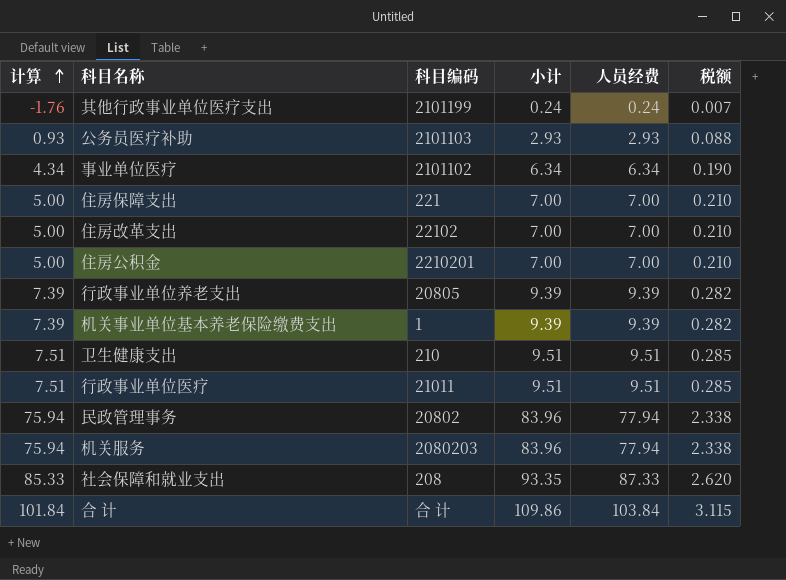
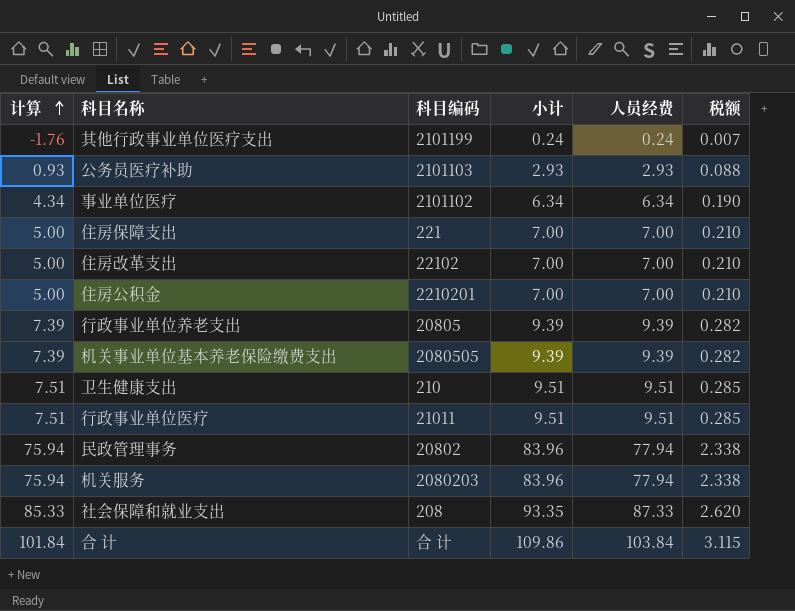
机关事业单位基本养老保险缴费支出 | 科目编码: 1 -> 2080505

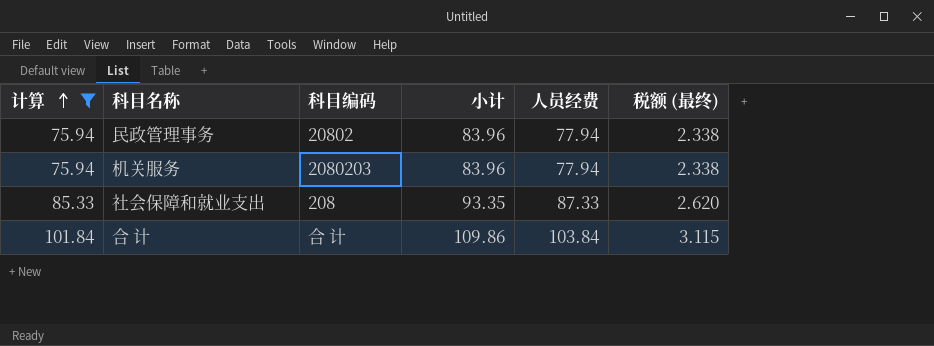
filter: none -> 计算 >= 75.94
column name: 税额 -> 税额 (最终)

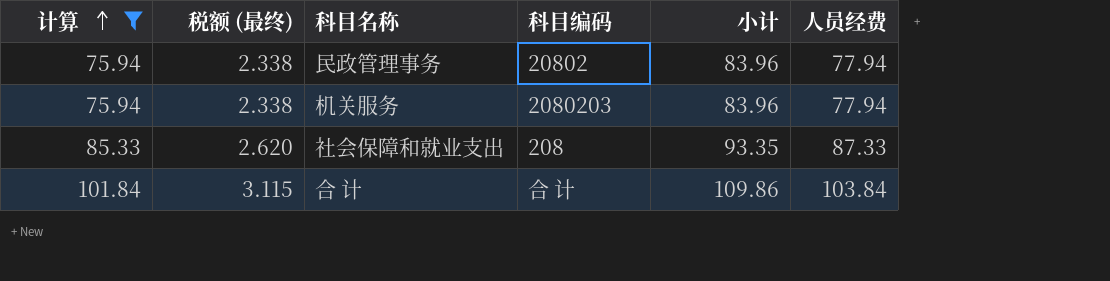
column 税额 (最终) | position: 6 -> 2

